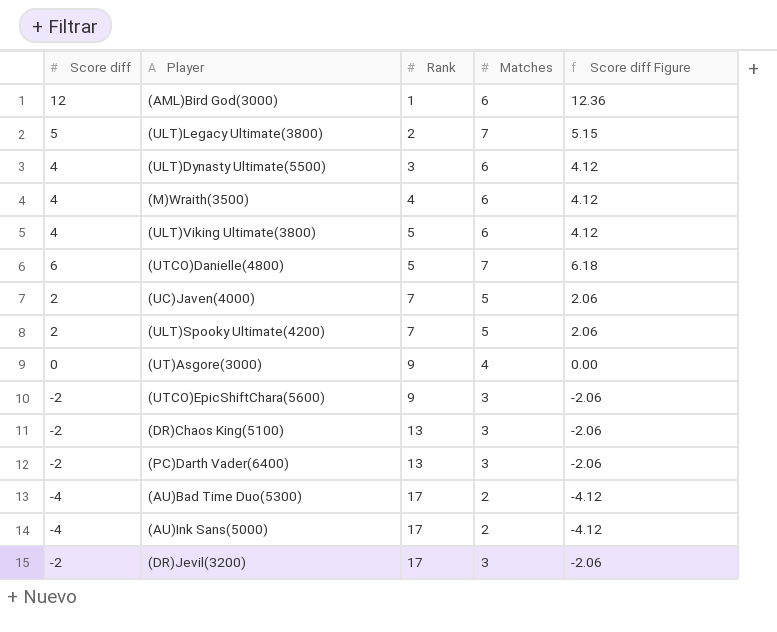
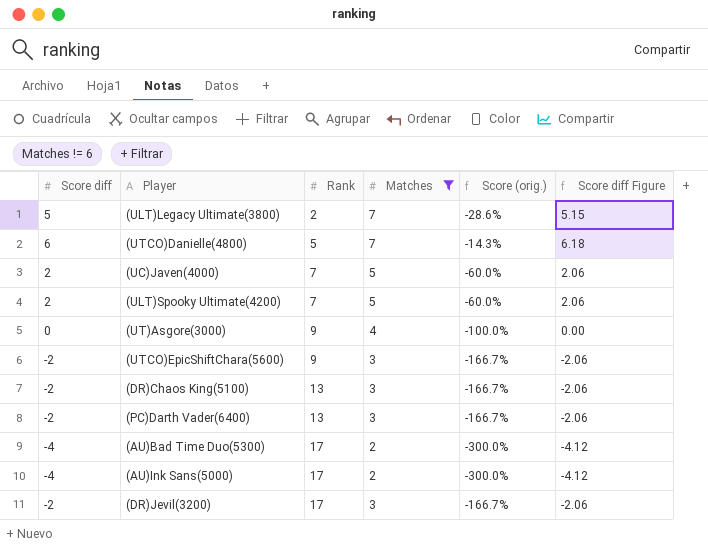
filter: none -> Matches != 6
column Score (orig.) | formula: none -> ([Score diff] - [Matches]) / [Matches]

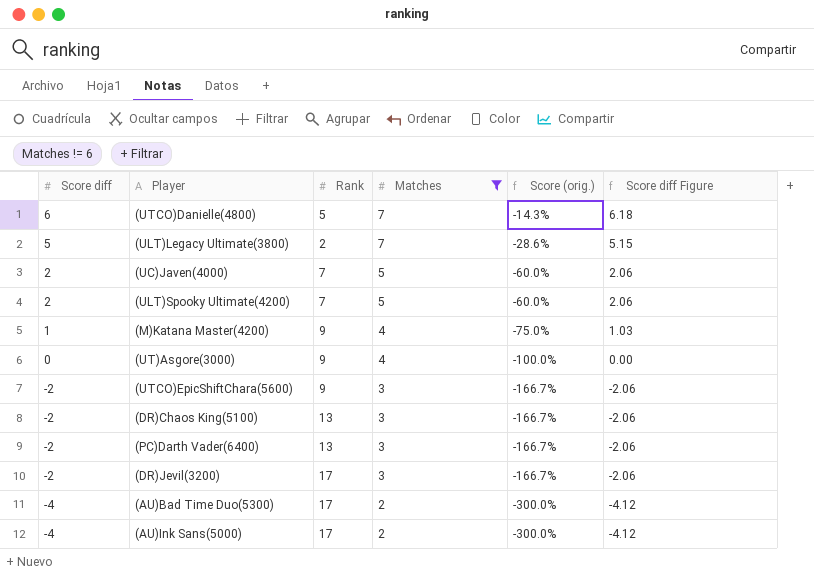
row order: Rank ascending -> Score diff descending
row (M)Katana Master(4200): none -> 1 | 9 | 4 | -75.0% | 1.03

